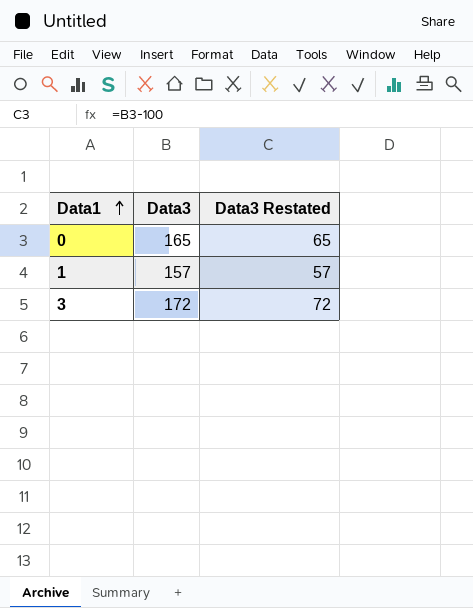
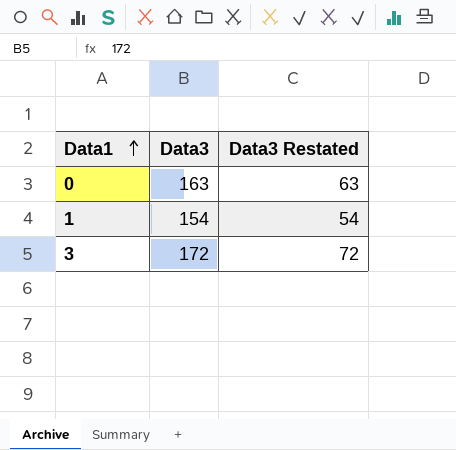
0 | Data3: 165 -> 163
0 | Data3 Restated: 65 -> 63
1 | Data3: 157 -> 154
1 | Data3 Restated: 57 -> 54

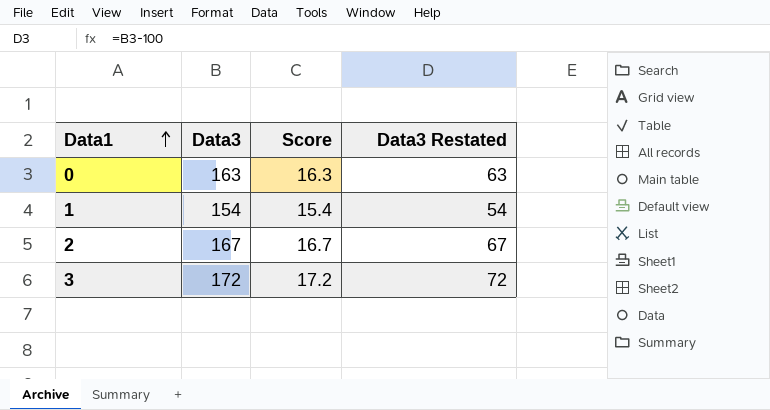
column Score | formula: none -> [Data3] * 0.1
row 2: none -> 167 | 16.7 | 67

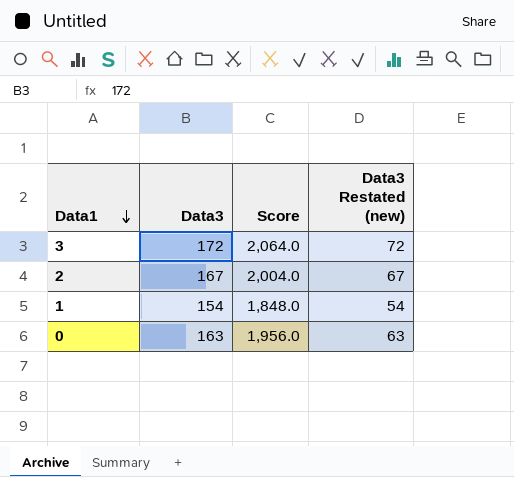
row order: Data1 ascending -> Data1 descending
column Score | formula: [Data3] * 0.1 -> [Data3] * 12
column name: Data3 Restated -> Data3 Restated (new)

